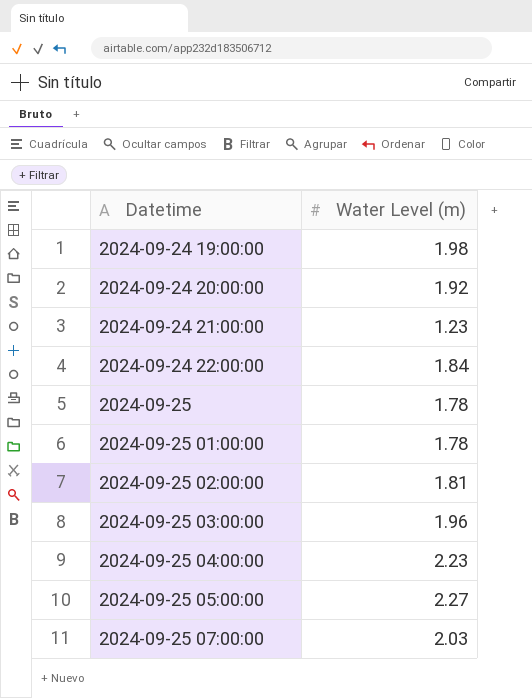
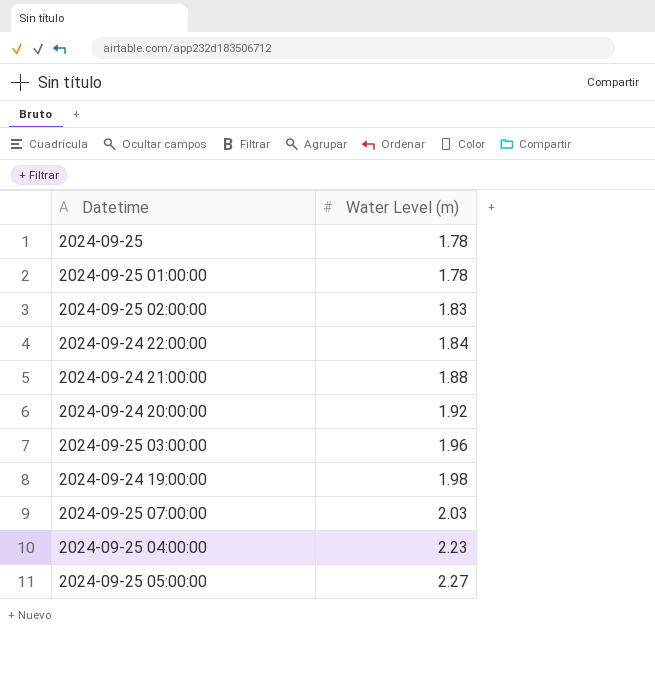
row order: Datetime ascending -> Water Level (m) ascending
2024-09-25 02:00:00 | Water Level (m): 1.81 -> 1.83
2024-09-24 21:00:00 | Water Level (m): 1.23 -> 1.88

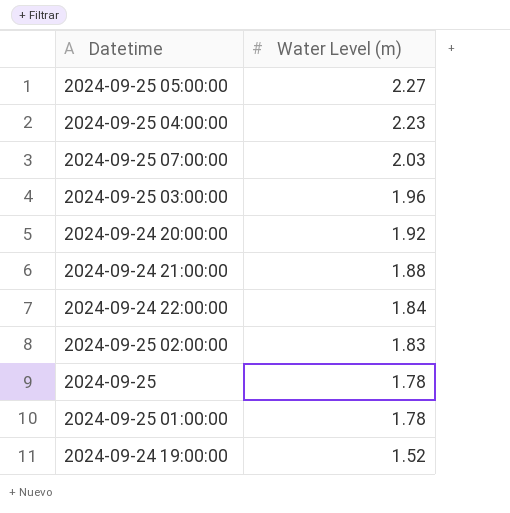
row order: Water Level (m) ascending -> Water Level (m) descending
2024-09-24 19:00:00 | Water Level (m): 1.98 -> 1.52

